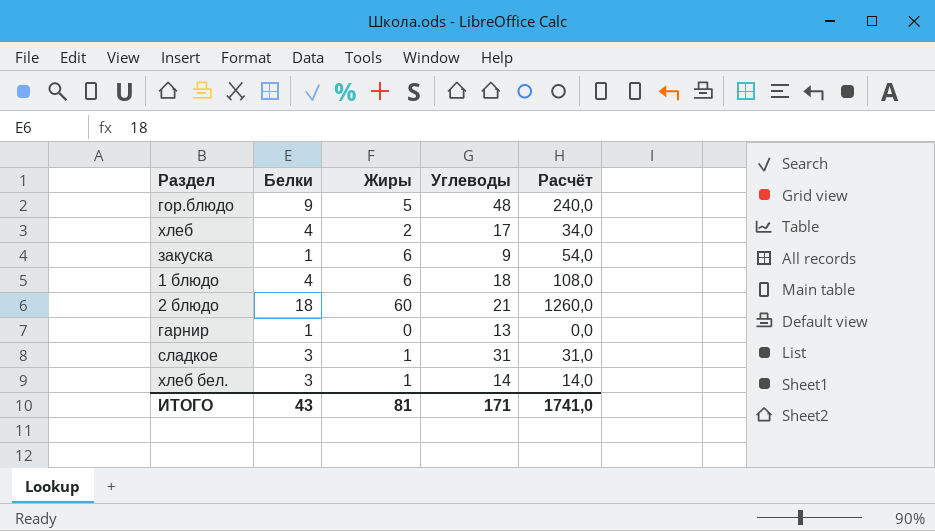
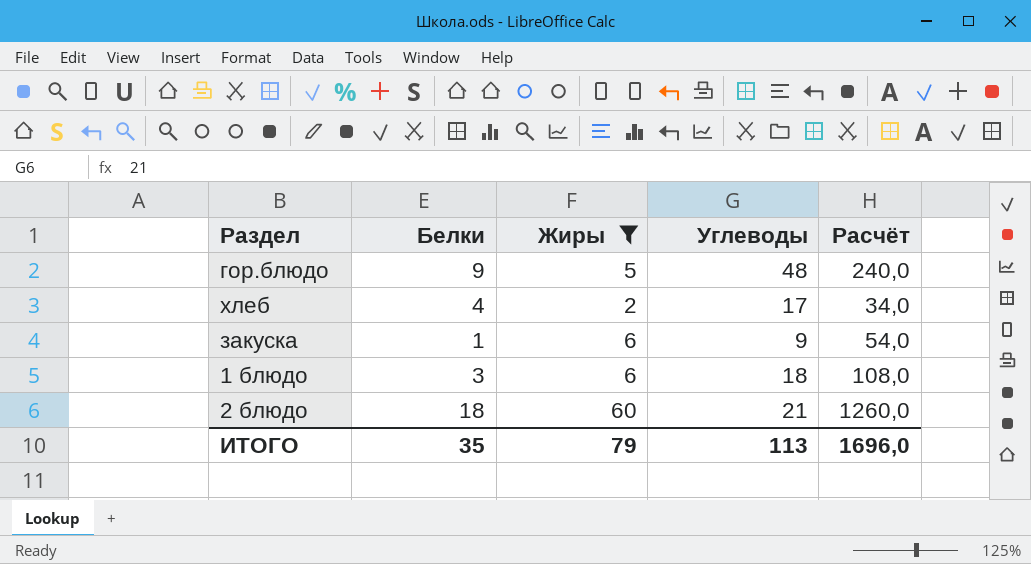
filter: none -> Жиры >= 2
1 блюдо | Белки: 4 -> 3
ИТОГО | Белки: 43 -> 35
ИТОГО | Жиры: 81 -> 79
ИТОГО | Углеводы: 171 -> 113
ИТОГО | Расчёт: 1741,0 -> 1696,0

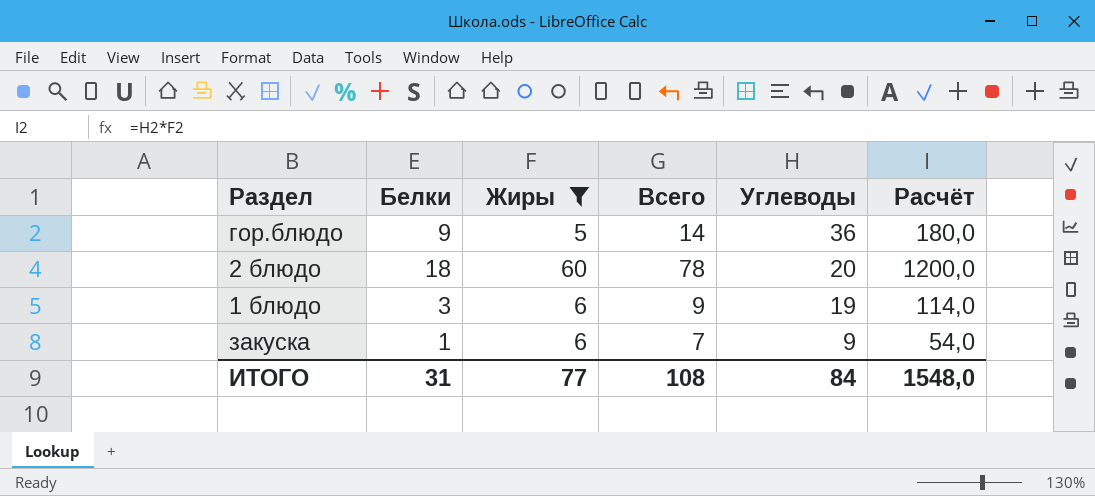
row order: none -> Углеводы descending
column Всего | formula: none -> [Белки] + [Жиры]
row хлеб: 4 | 2 | 17 | 34,0 -> none
гор.блюдо | Углеводы: 48 -> 36
гор.блюдо | Расчёт: 240,0 -> 180,0
2 блюдо | Углеводы: 21 -> 20
2 блюдо | Расчёт: 1260,0 -> 1200,0
1 блюдо | Углеводы: 18 -> 19
1 блюдо | Расчёт: 108,0 -> 114,0
ИТОГО | Белки: 35 -> 31
ИТОГО | Жиры: 79 -> 77
ИТОГО | Углеводы: 113 -> 84
ИТОГО | Расчёт: 1696,0 -> 1548,0

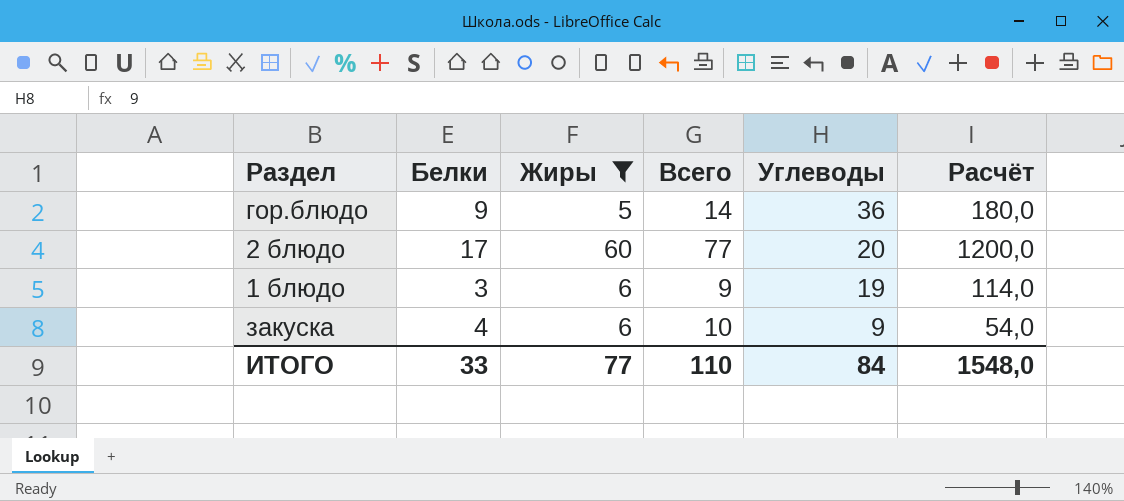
2 блюдо | Белки: 18 -> 17
2 блюдо | Всего: 78 -> 77
закуска | Белки: 1 -> 4
закуска | Всего: 7 -> 10
ИТОГО | Белки: 31 -> 33
ИТОГО | Всего: 108 -> 110

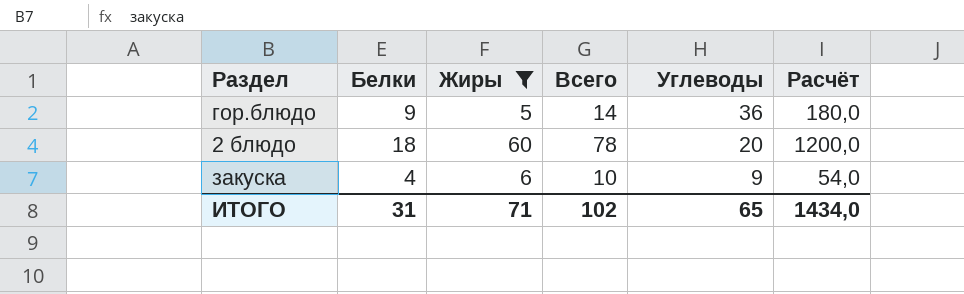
row 1 блюдо: 3 | 6 | 9 | 19 | 114,0 -> none
2 блюдо | Белки: 17 -> 18
2 блюдо | Всего: 77 -> 78
ИТОГО | Белки: 33 -> 31
ИТОГО | Жиры: 77 -> 71
ИТОГО | Всего: 110 -> 102
ИТОГО | Углеводы: 84 -> 65
ИТОГО | Расчёт: 1548,0 -> 1434,0

